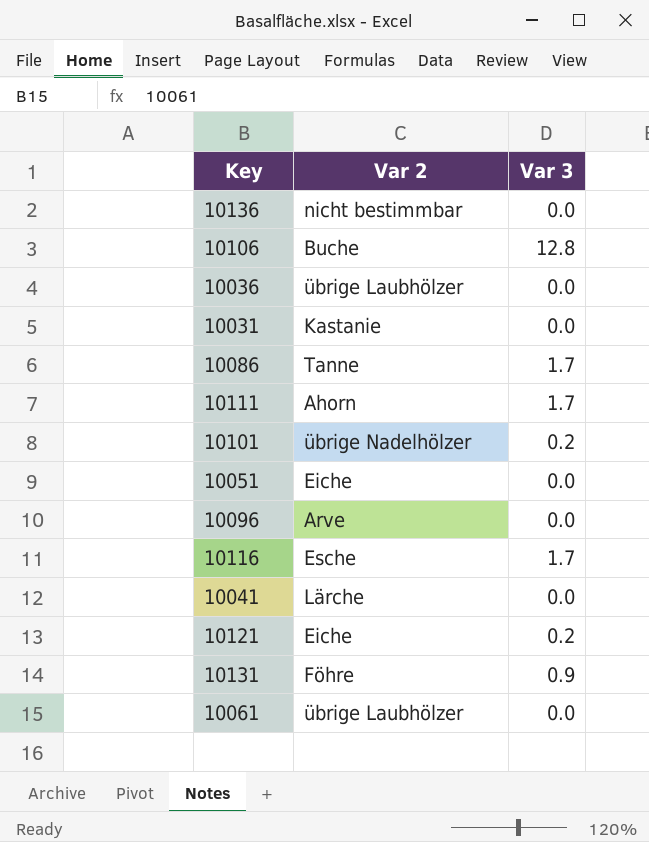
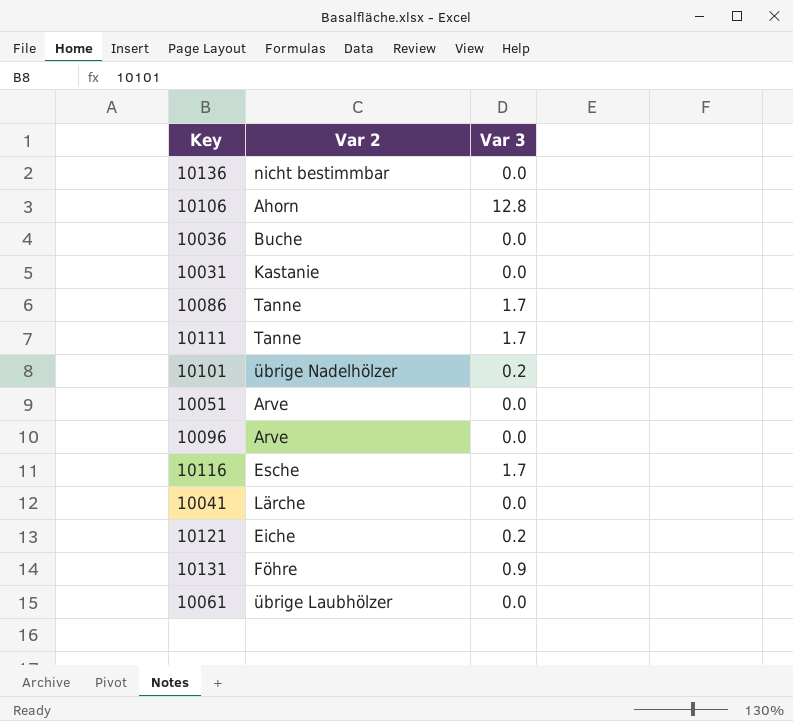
10106 | Var 2: Buche -> Ahorn
10036 | Var 2: übrige Laubhölzer -> Buche
10111 | Var 2: Ahorn -> Tanne
10051 | Var 2: Eiche -> Arve

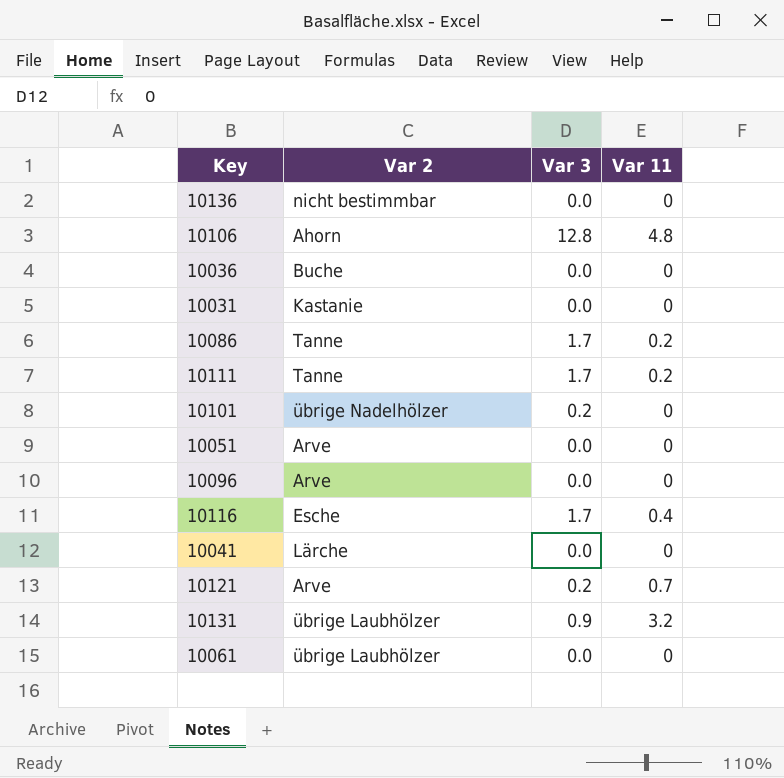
column Var 11 | position: none -> 4
10121 | Var 2: Eiche -> Arve
10131 | Var 2: Föhre -> übrige Laubhölzer

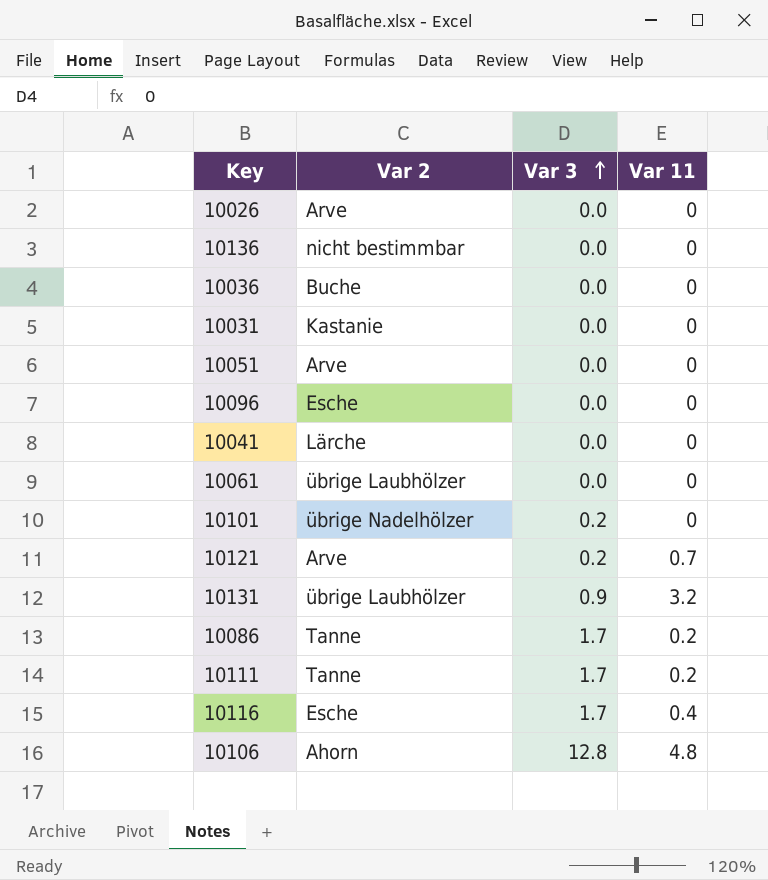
row order: none -> Var 3 ascending
row 10026: none -> Arve | 0.0 | 0
10096 | Var 2: Arve -> Esche

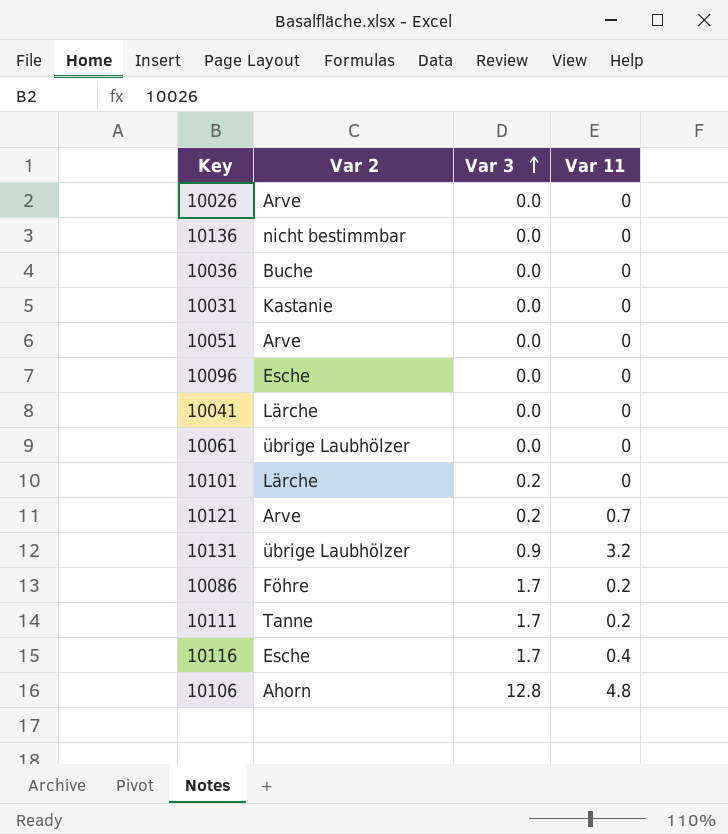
10101 | Var 2: übrige Nadelhölzer -> Lärche
10086 | Var 2: Tanne -> Föhre

